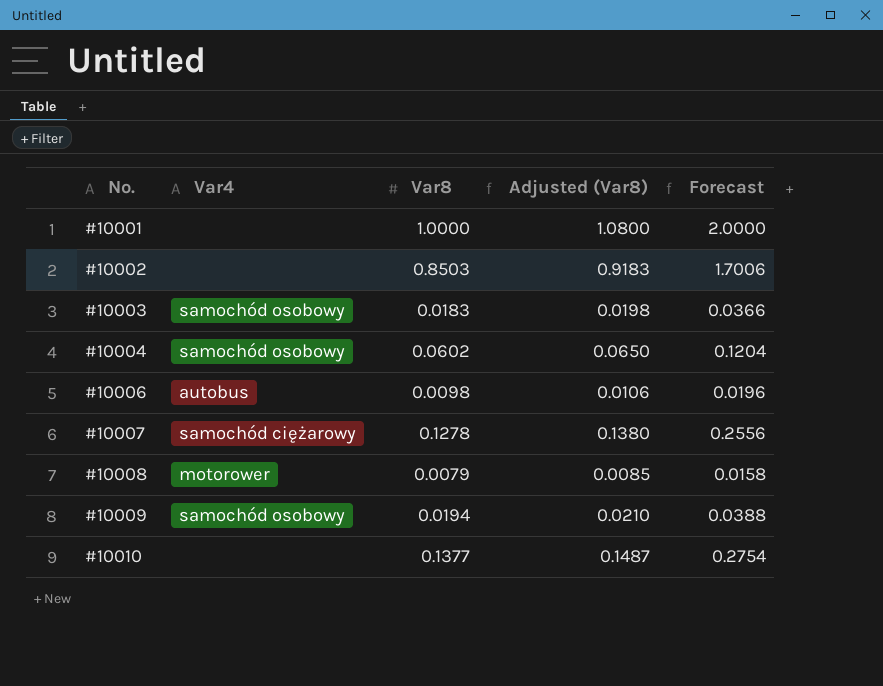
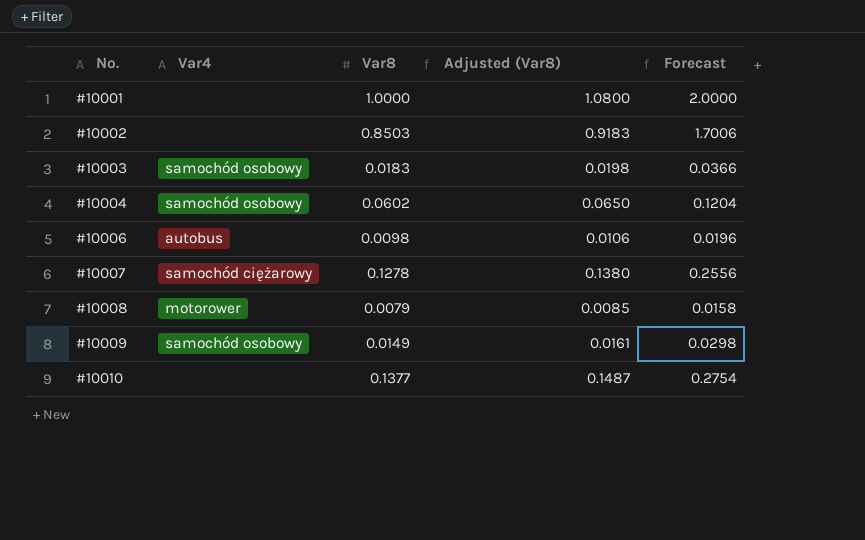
#10009 | Var8: 0.0194 -> 0.0149
#10009 | Adjusted (Var8): 0.0210 -> 0.0161
#10009 | Forecast: 0.0388 -> 0.0298

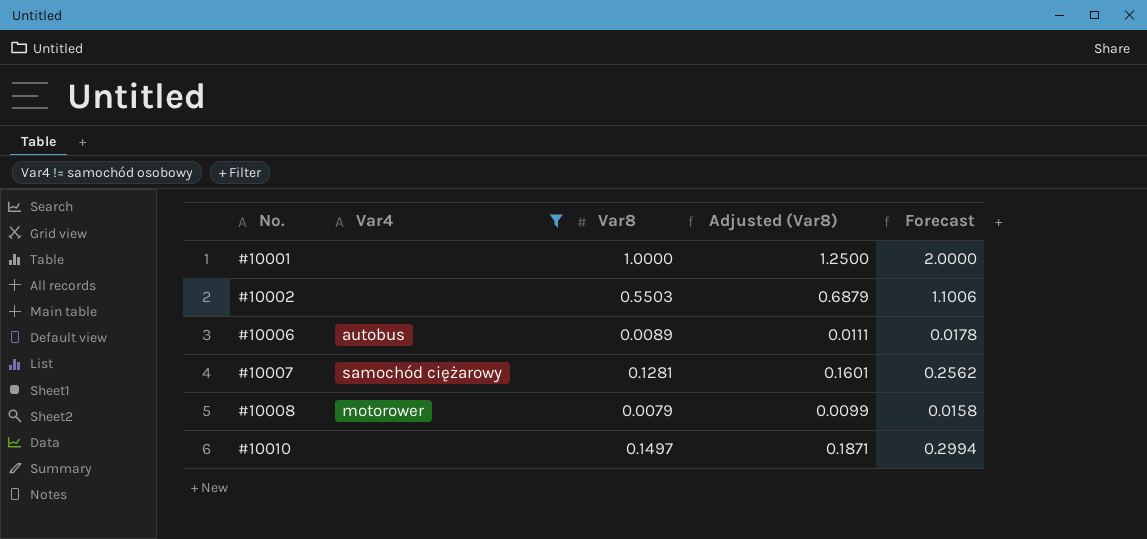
filter: none -> Var4 != samochód osobowy
column Adjusted (Var8) | formula: [Var8] * 1.08 -> [Var8] * 1.25
#10002 | Var8: 0.8503 -> 0.5503
#10002 | Forecast: 1.7006 -> 1.1006
#10006 | Var8: 0.0098 -> 0.0089
#10006 | Forecast: 0.0196 -> 0.0178
#10007 | Var8: 0.1278 -> 0.1281
#10007 | Forecast: 0.2556 -> 0.2562
#10010 | Var8: 0.1377 -> 0.1497
#10010 | Forecast: 0.2754 -> 0.2994

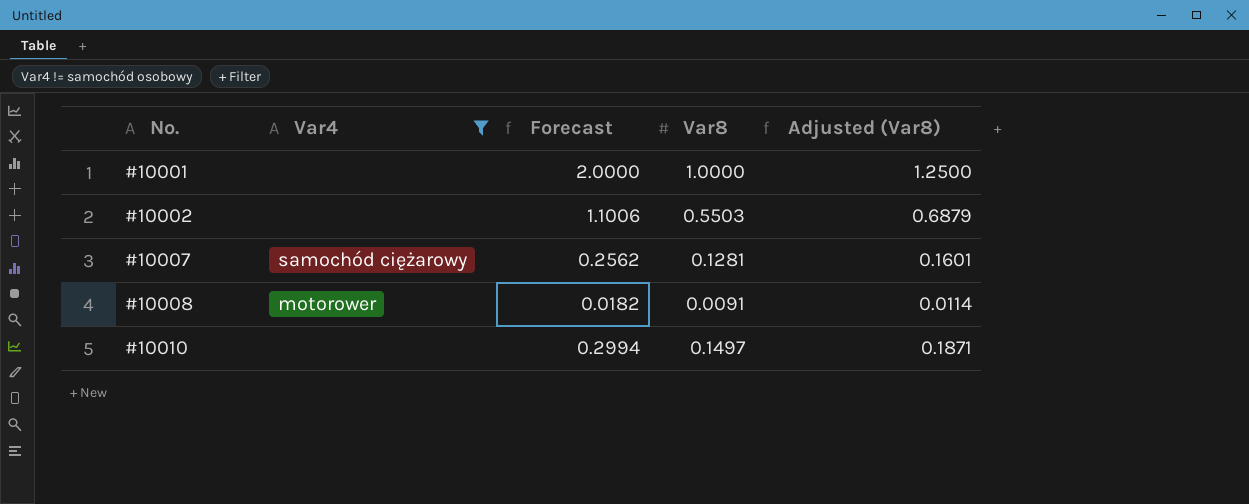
column Forecast | position: 5 -> 3
row #10006: autobus | 0.0089 | 0.0111 | 0.0178 -> none
#10008 | Forecast: 0.0158 -> 0.0182
#10008 | Var8: 0.0079 -> 0.0091
#10008 | Adjusted (Var8): 0.0099 -> 0.0114

